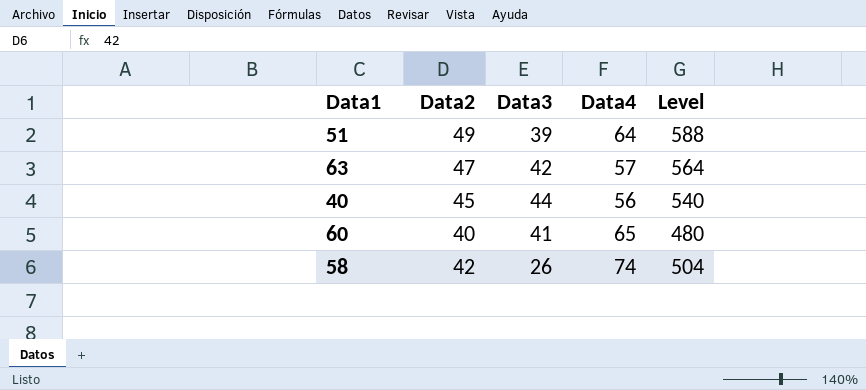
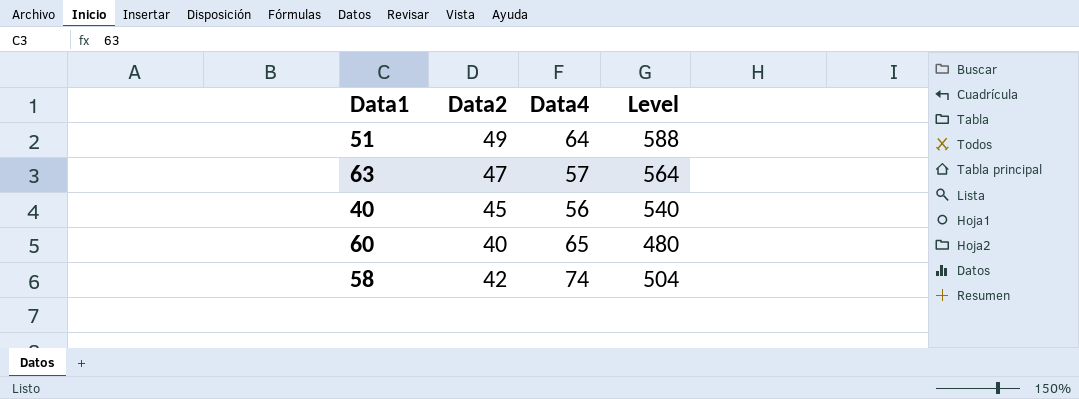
column Data3 | position: 3 -> none

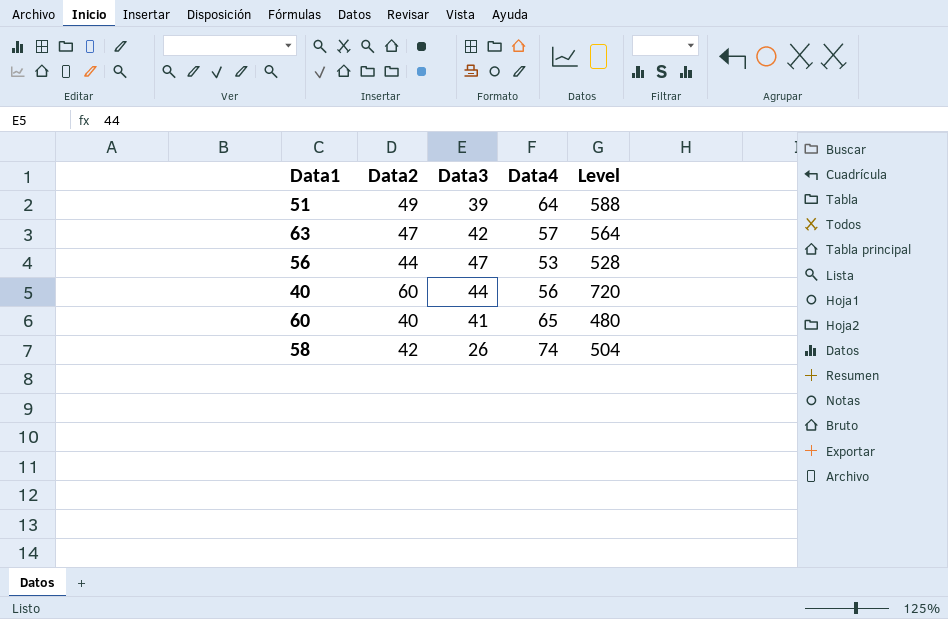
column Data3 | position: none -> 3
row 56: none -> 44 | 47 | 53 | 528
40 | Data2: 45 -> 60
40 | Level: 540 -> 720

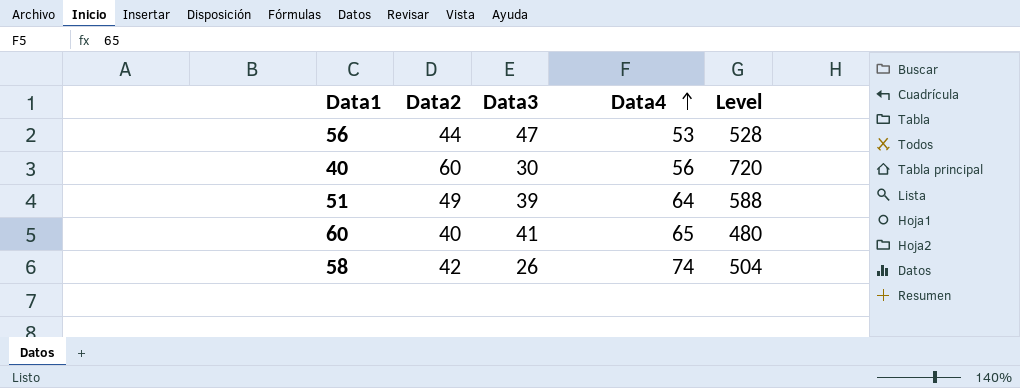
row order: none -> Data4 ascending
row 63: 47 | 42 | 57 | 564 -> none
40 | Data3: 44 -> 30

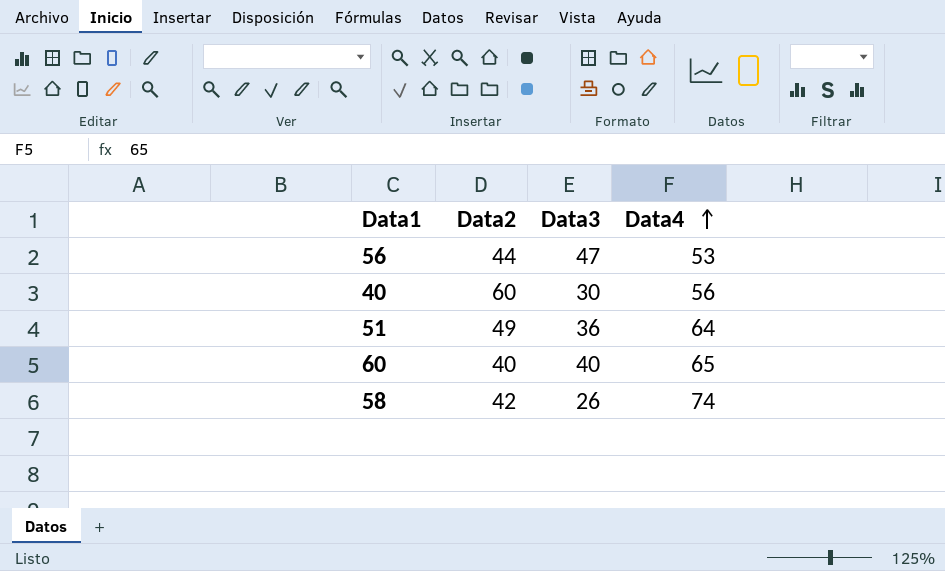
column Level | formula: [Data2] * 12 -> none
51 | Data3: 39 -> 36
60 | Data3: 41 -> 40

